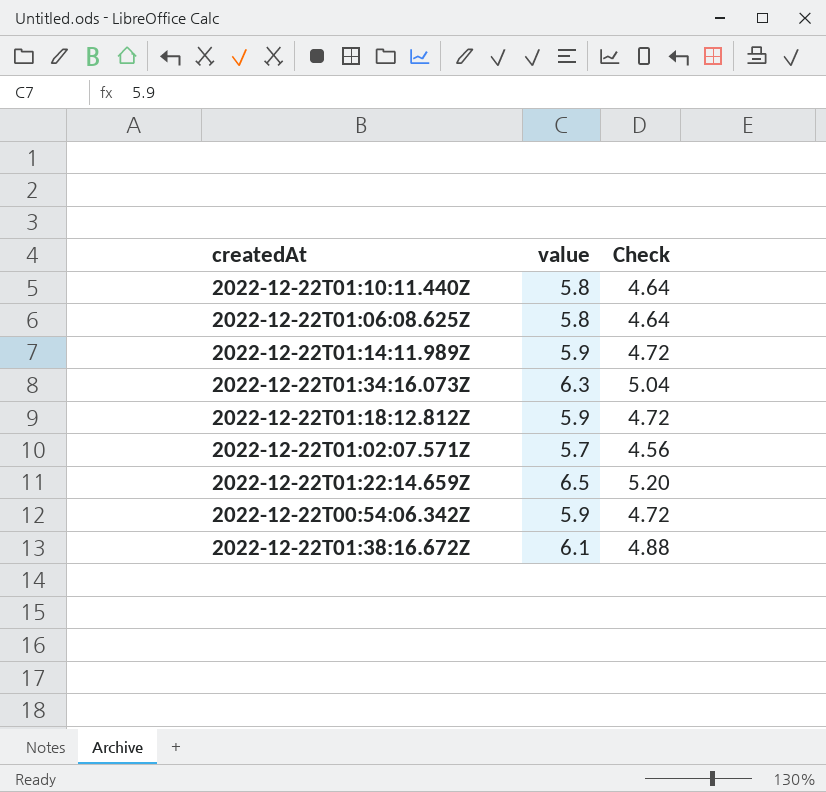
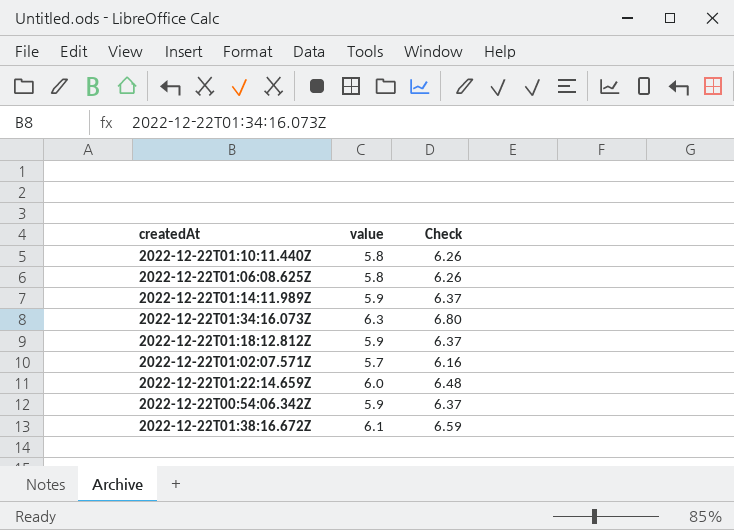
column Check | formula: [value] * 0.8 -> [value] * 1.08
2022-12-22T01:22:14.659Z | value: 6.5 -> 6.0

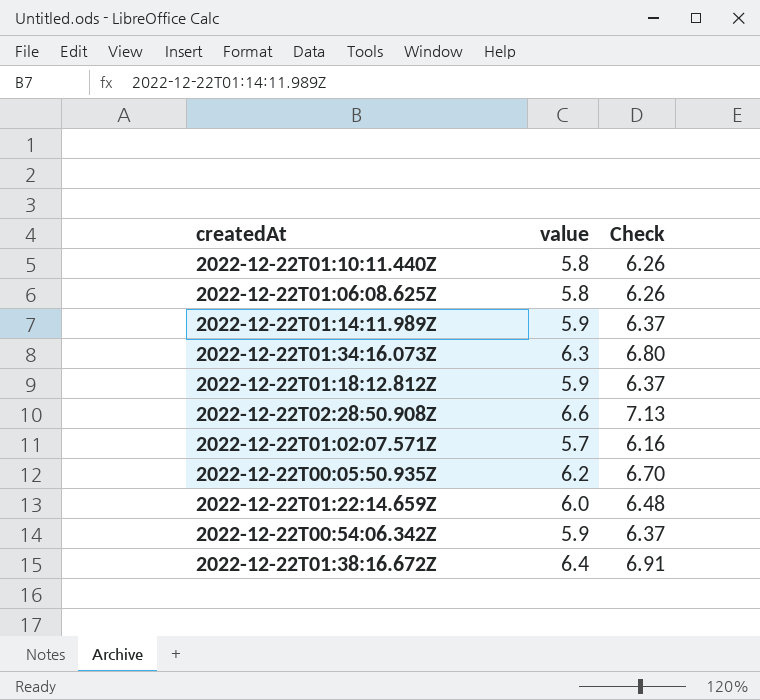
row 2022-12-22T02:28:50.908Z: none -> 6.6 | 7.13
row 2022-12-22T00:05:50.935Z: none -> 6.2 | 6.70
2022-12-22T01:38:16.672Z | value: 6.1 -> 6.4
2022-12-22T01:38:16.672Z | Check: 6.59 -> 6.91

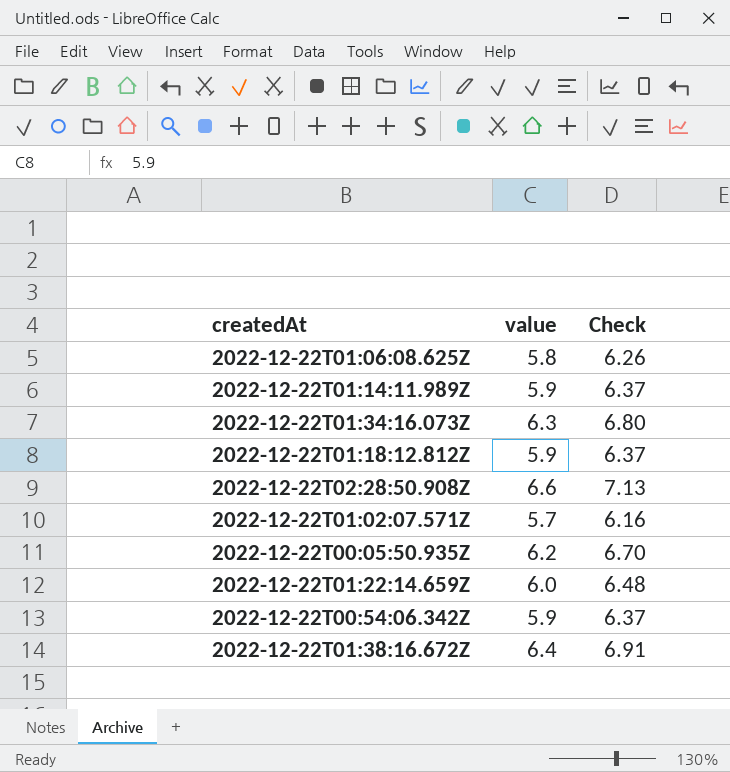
row 2022-12-22T01:10:11.440Z: 5.8 | 6.26 -> none

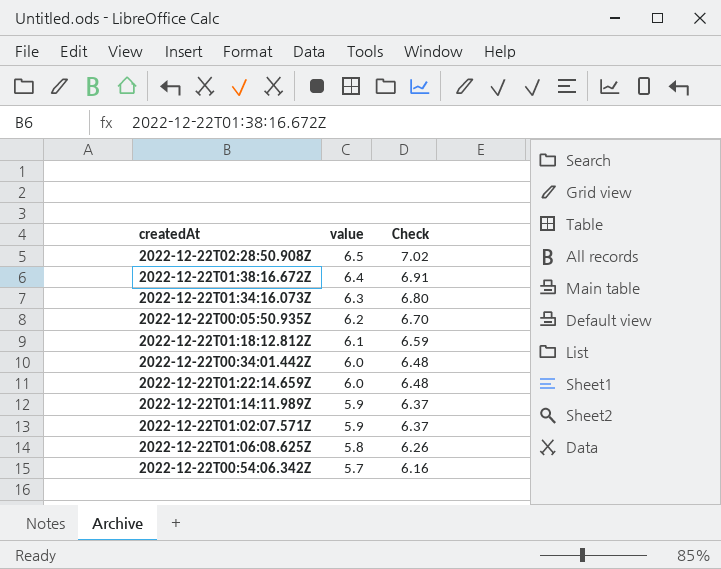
row order: none -> value descending
2022-12-22T02:28:50.908Z | value: 6.6 -> 6.5
2022-12-22T02:28:50.908Z | Check: 7.13 -> 7.02
2022-12-22T01:18:12.812Z | value: 5.9 -> 6.1
2022-12-22T01:18:12.812Z | Check: 6.37 -> 6.59
row 2022-12-22T00:34:01.442Z: none -> 6.0 | 6.48
2022-12-22T01:02:07.571Z | value: 5.7 -> 5.9
2022-12-22T01:02:07.571Z | Check: 6.16 -> 6.37
2022-12-22T00:54:06.342Z | value: 5.9 -> 5.7
2022-12-22T00:54:06.342Z | Check: 6.37 -> 6.16

